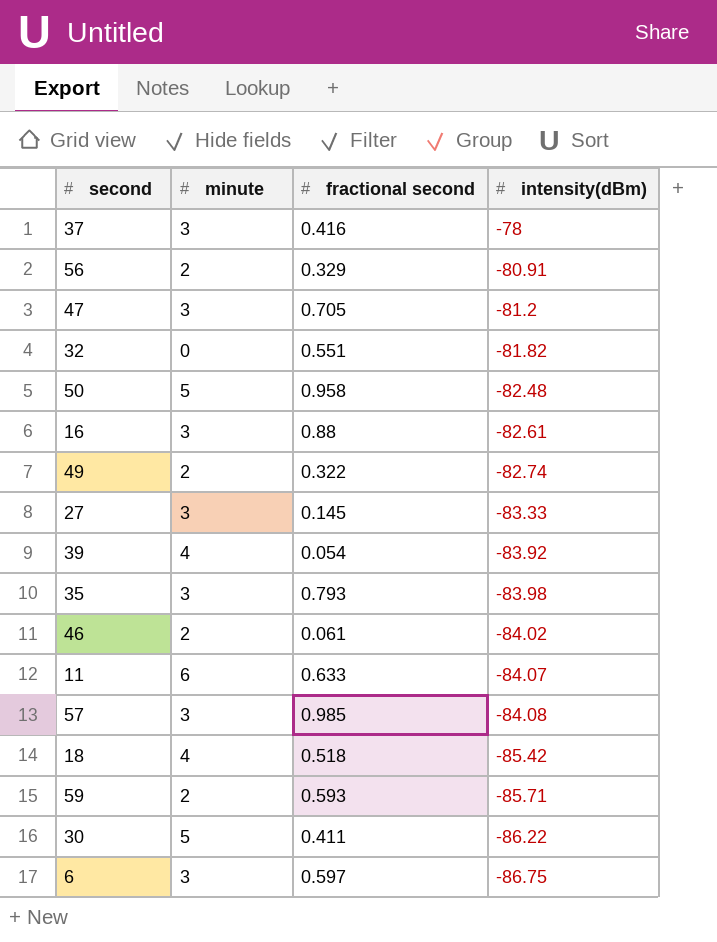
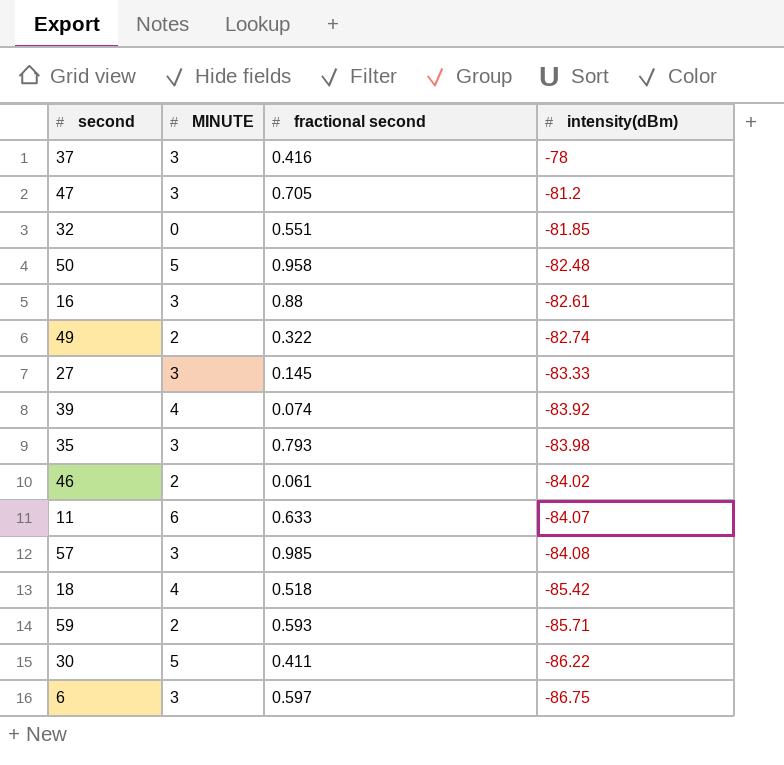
column name: minute -> MINUTE
row 56: 2 | 0.329 | -80.91 -> none
32 | intensity(dBm): -81.82 -> -81.85
39 | fractional second: 0.054 -> 0.074

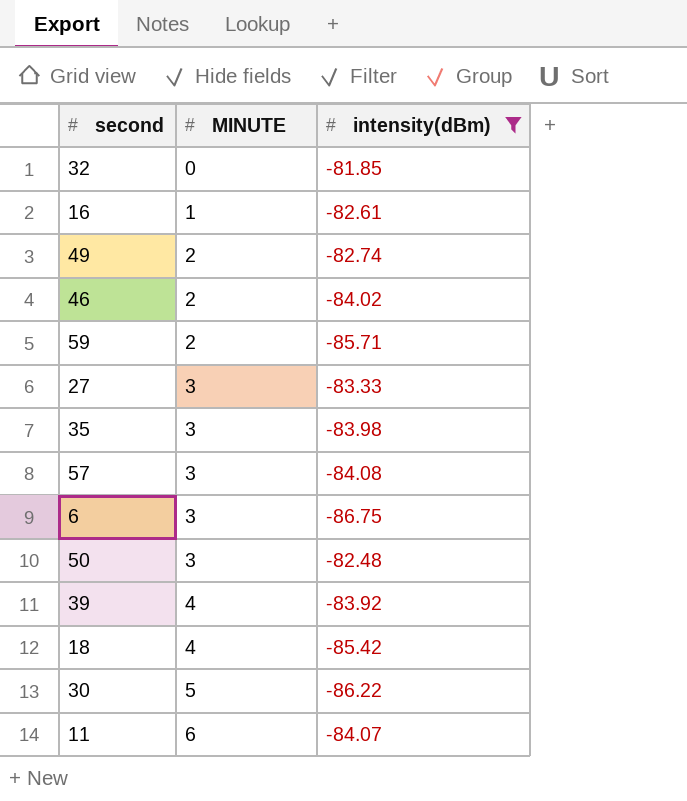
filter: none -> intensity(dBm) <= -81.85
row order: intensity(dBm) descending -> MINUTE ascending
column fractional second | position: 3 -> none
16 | MINUTE: 3 -> 1
50 | MINUTE: 5 -> 3

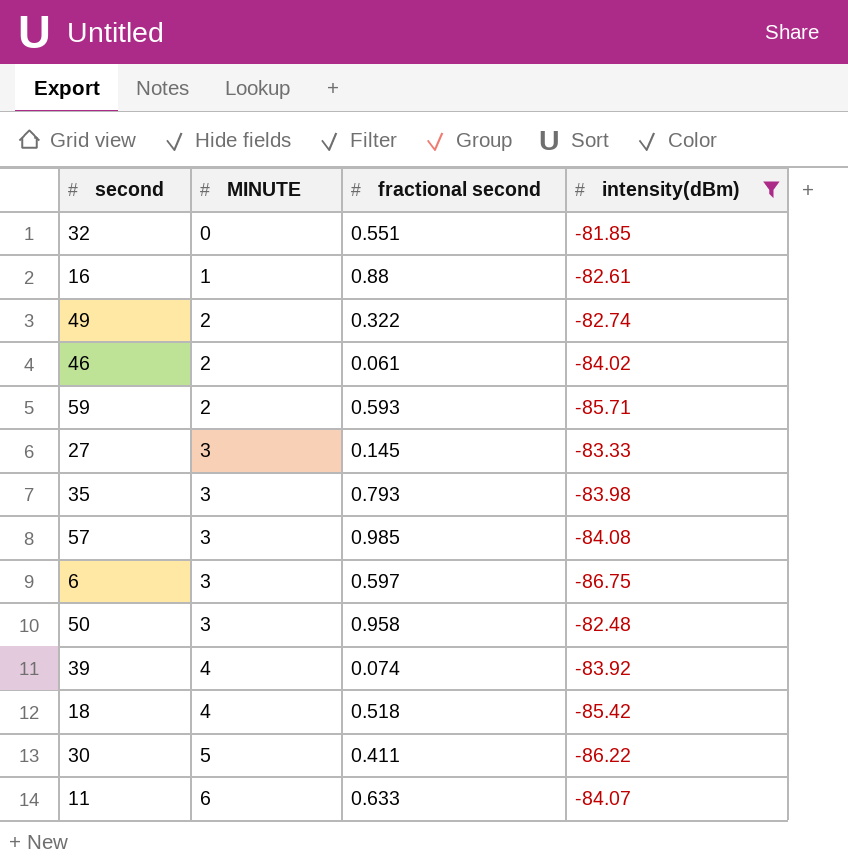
column fractional second | position: none -> 3

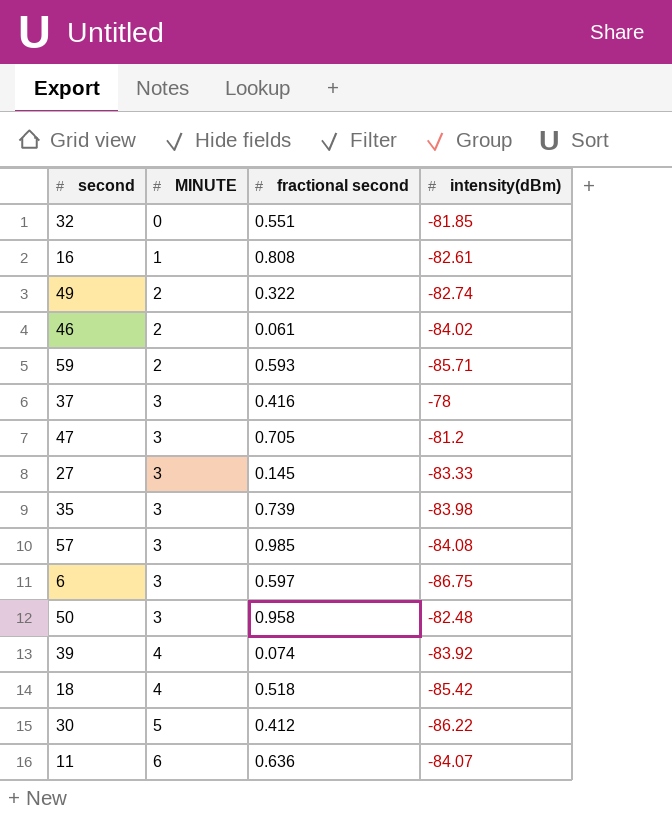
filter: intensity(dBm) <= -81.85 -> none
16 | fractional second: 0.88 -> 0.808
35 | fractional second: 0.793 -> 0.739
30 | fractional second: 0.411 -> 0.412
11 | fractional second: 0.633 -> 0.636

